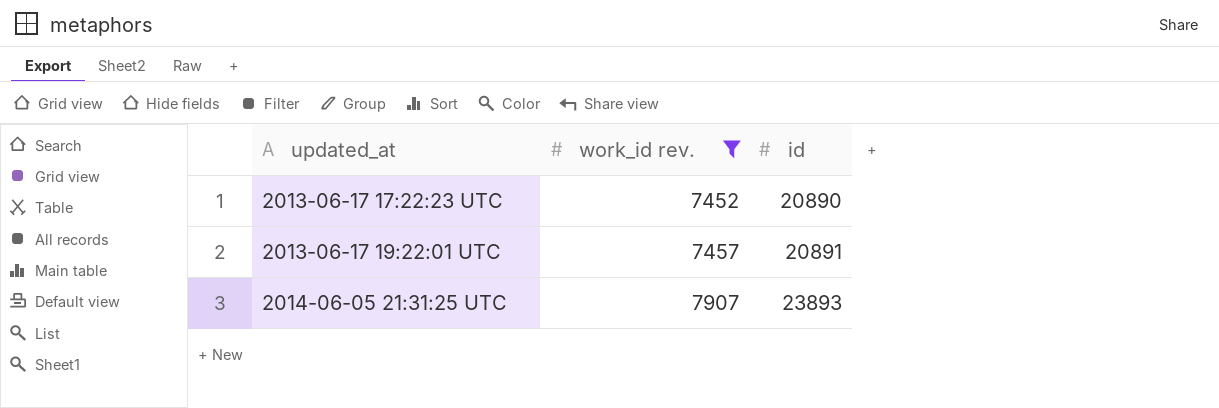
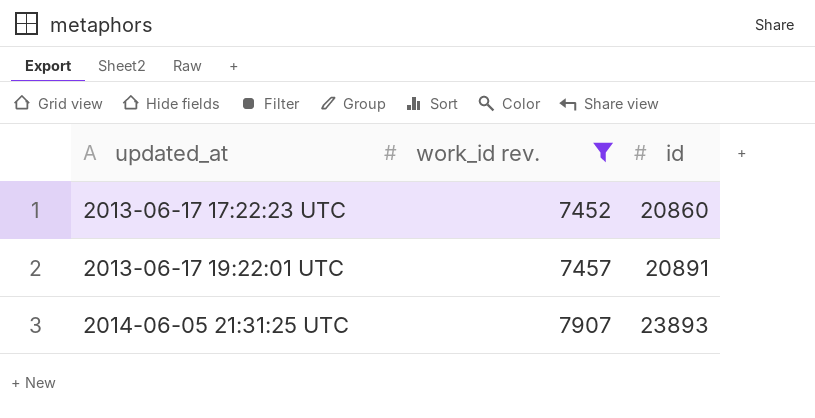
2013-06-17 17:22:23 UTC | id: 20890 -> 20860

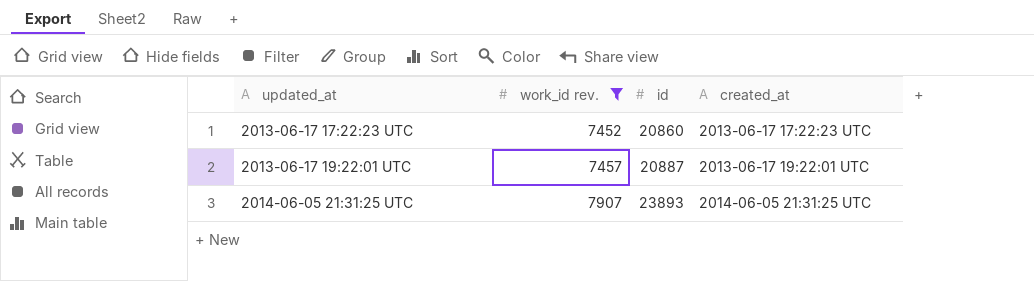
column created_at | position: none -> 4
2013-06-17 19:22:01 UTC | id: 20891 -> 20887

